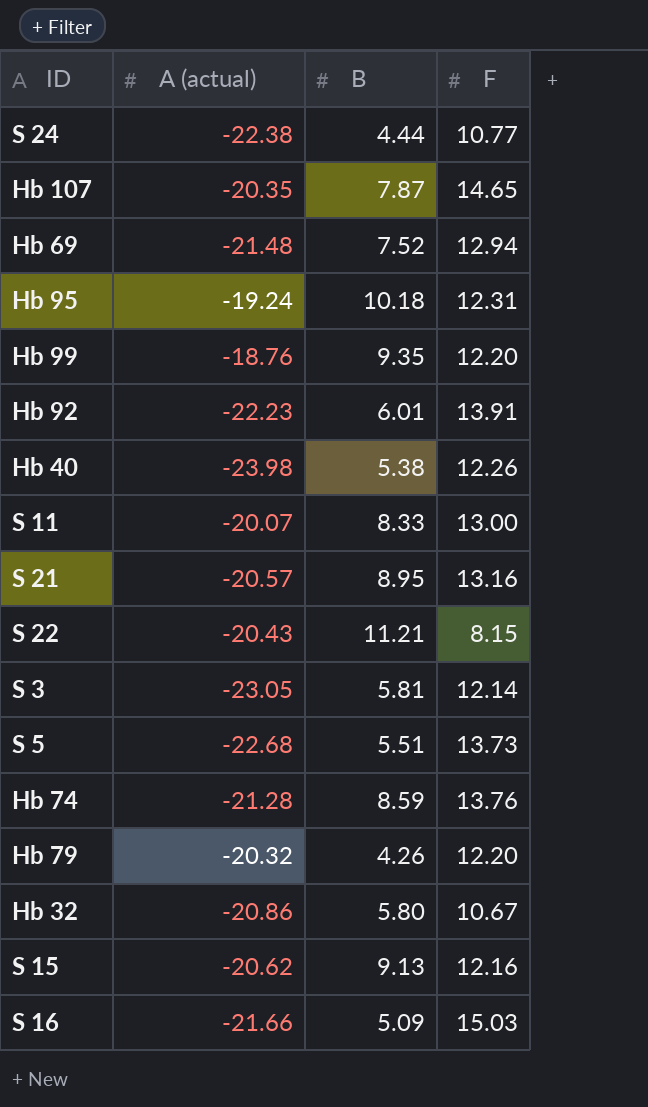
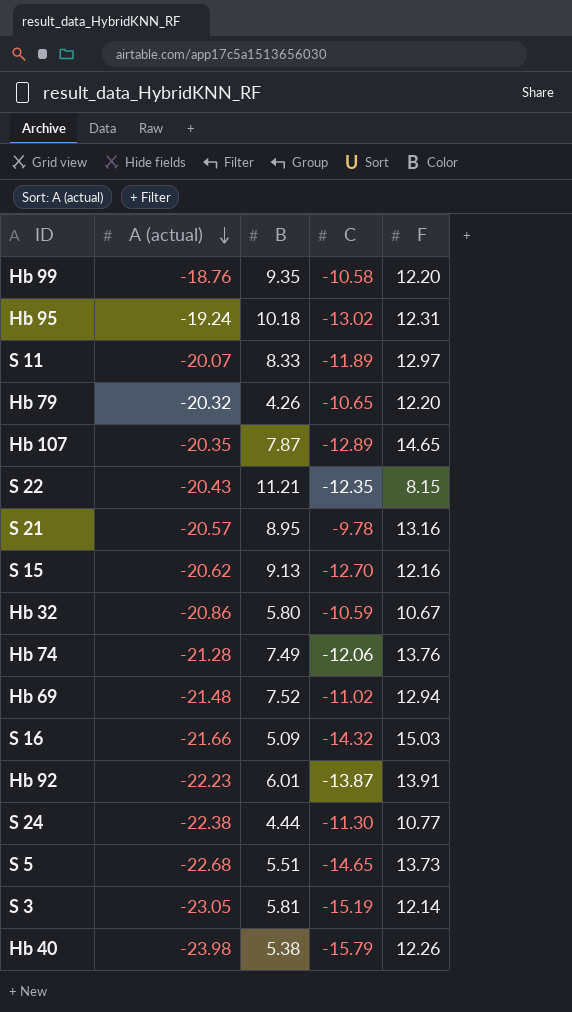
row order: none -> A (actual) descending
column C | position: none -> 4
S 11 | F: 13.00 -> 12.97
Hb 74 | B: 8.59 -> 7.49

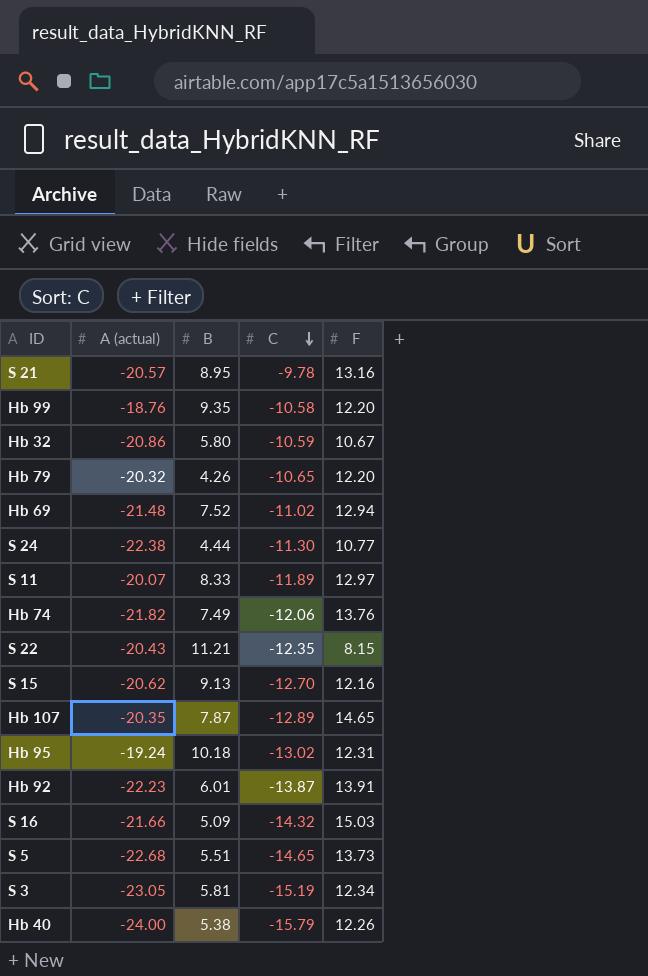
row order: A (actual) descending -> C descending
Hb 74 | A (actual): -21.28 -> -21.82
S 3 | F: 12.14 -> 12.34
Hb 40 | A (actual): -23.98 -> -24.00

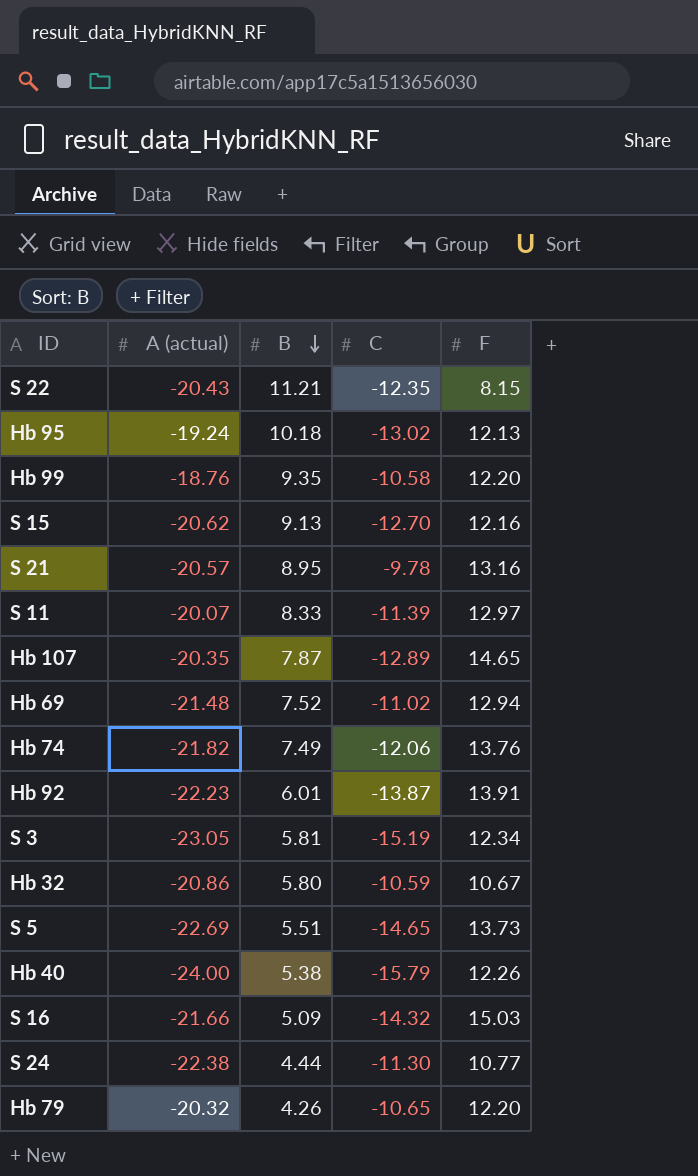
row order: C descending -> B descending
Hb 95 | F: 12.31 -> 12.13
S 11 | C: -11.89 -> -11.39
S 5 | A (actual): -22.68 -> -22.69

